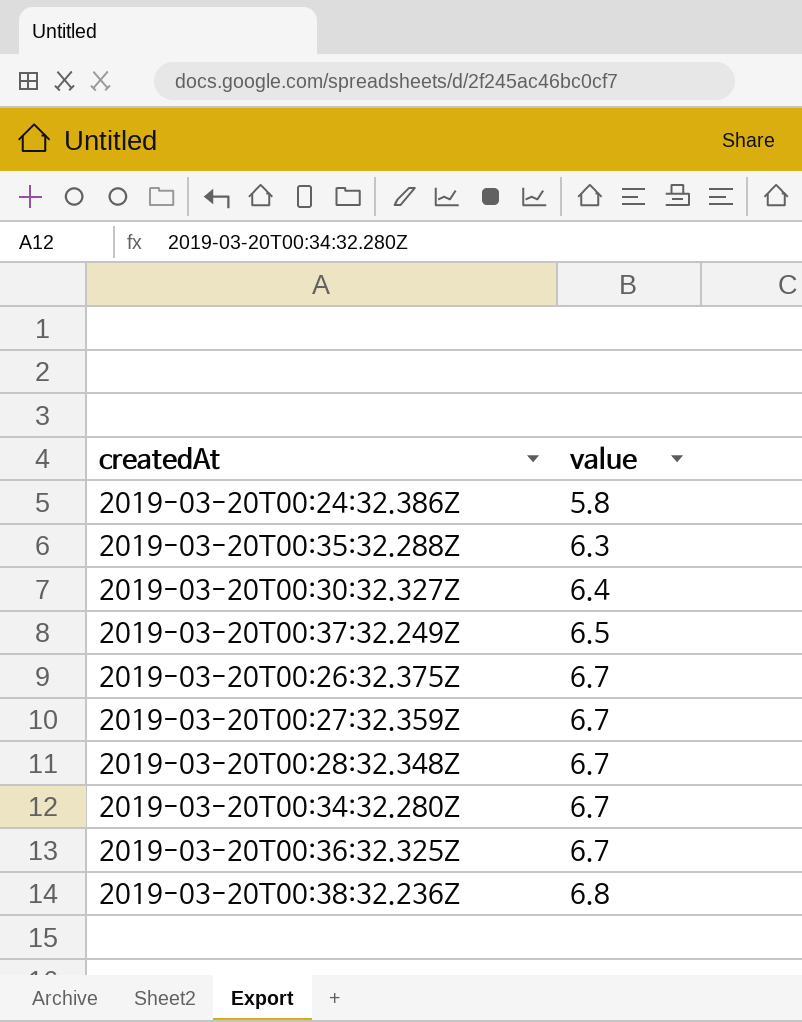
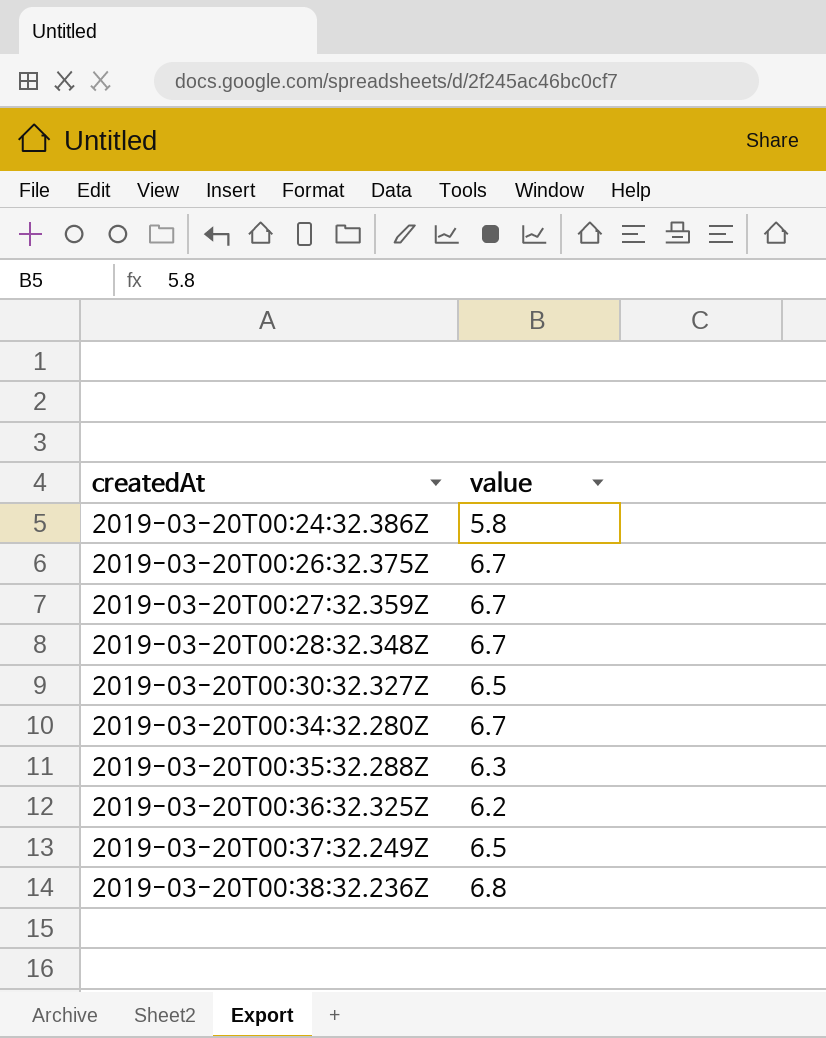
row order: value ascending -> createdAt ascending
2019-03-20T00:30:32.327Z | value: 6.4 -> 6.5
2019-03-20T00:36:32.325Z | value: 6.7 -> 6.2

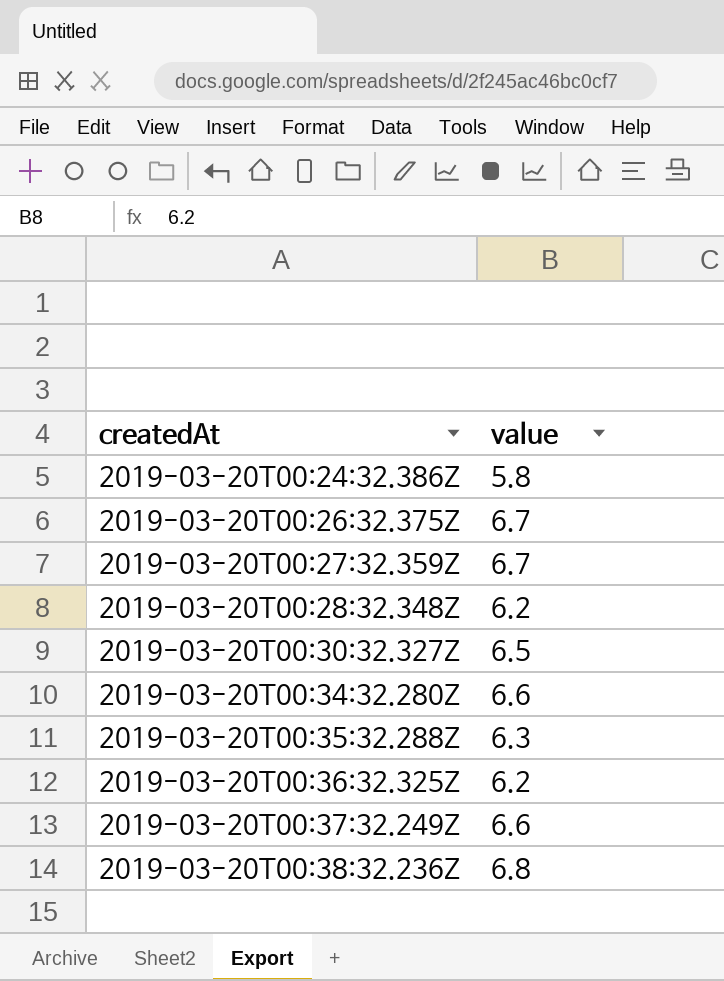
2019-03-20T00:28:32.348Z | value: 6.7 -> 6.2
2019-03-20T00:34:32.280Z | value: 6.7 -> 6.6
2019-03-20T00:37:32.249Z | value: 6.5 -> 6.6

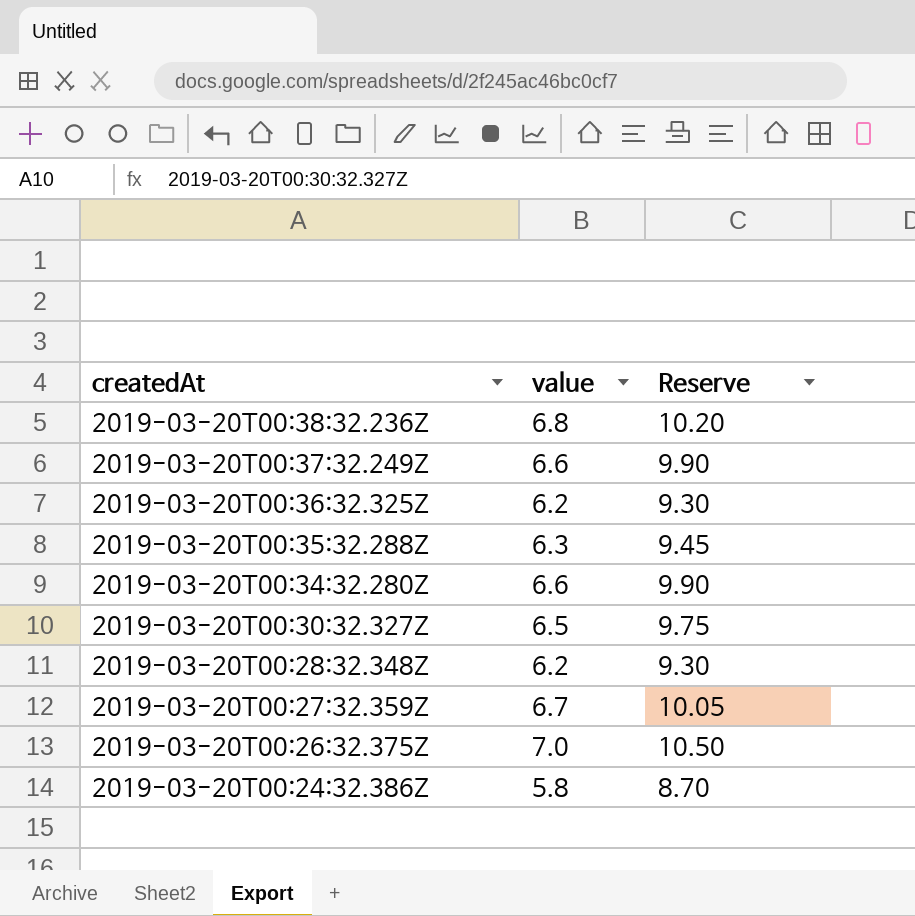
row order: createdAt ascending -> createdAt descending
column Reserve | formula: none -> [value] * 1.5
2019-03-20T00:26:32.375Z | value: 6.7 -> 7.0

